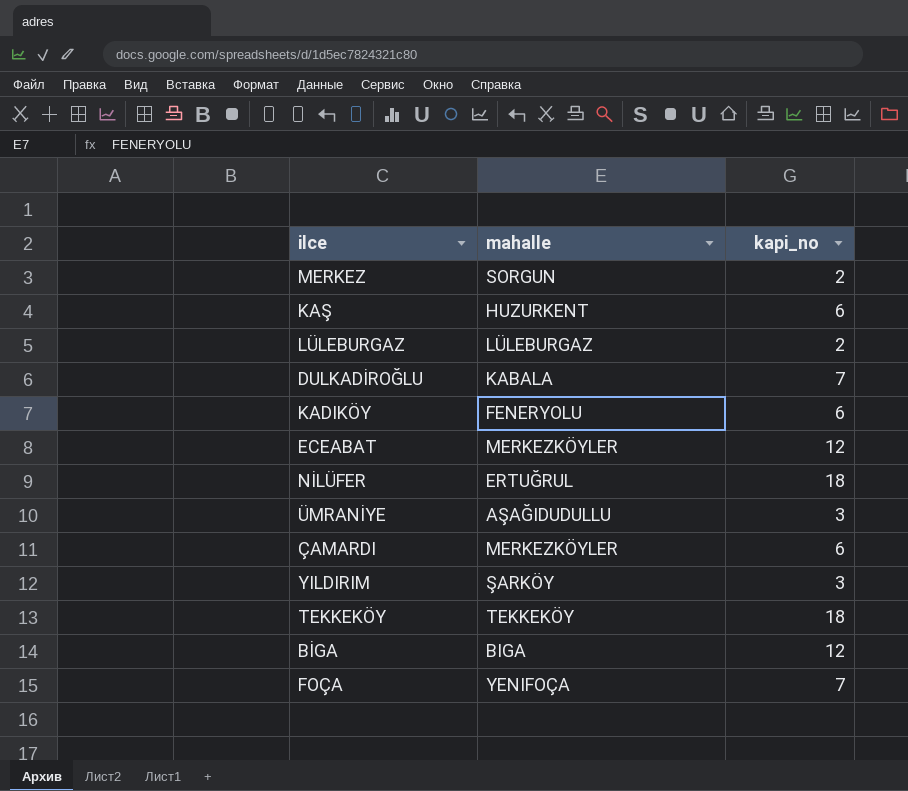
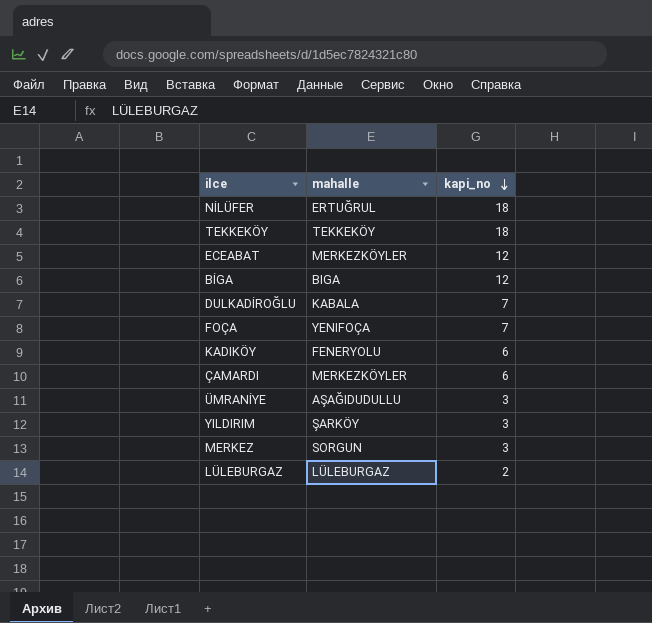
row order: none -> kapi_no descending
row KAŞ: HUZURKENT | 6 -> none
MERKEZ | kapi_no: 2 -> 3

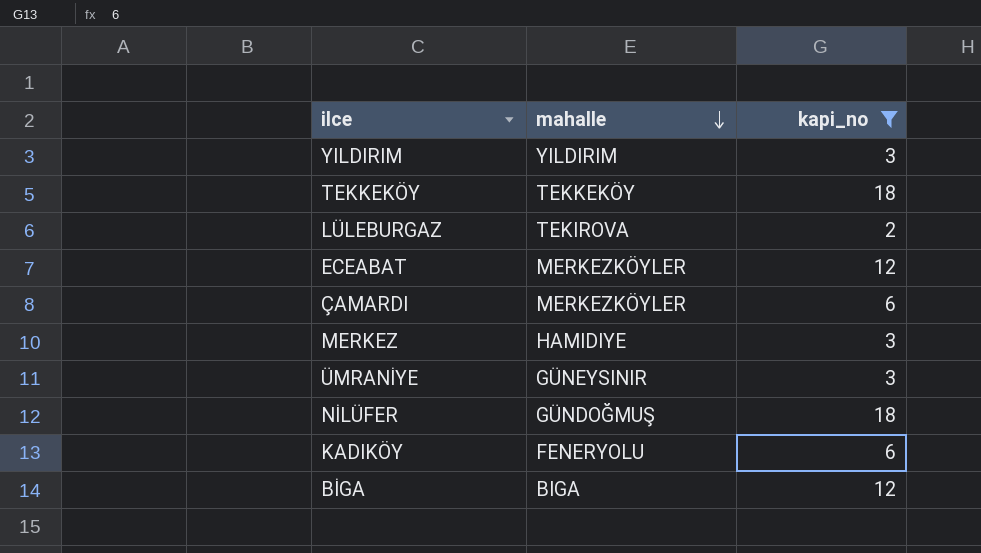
filter: none -> kapi_no != 7
row order: kapi_no descending -> mahalle descending
YILDIRIM | mahalle: ŞARKÖY -> YILDIRIM
LÜLEBURGAZ | mahalle: LÜLEBURGAZ -> TEKIROVA
MERKEZ | mahalle: SORGUN -> HAMIDIYE
ÜMRANİYE | mahalle: AŞAĞIDUDULLU -> GÜNEYSINIR
NİLÜFER | mahalle: ERTUĞRUL -> GÜNDOĞMUŞ

